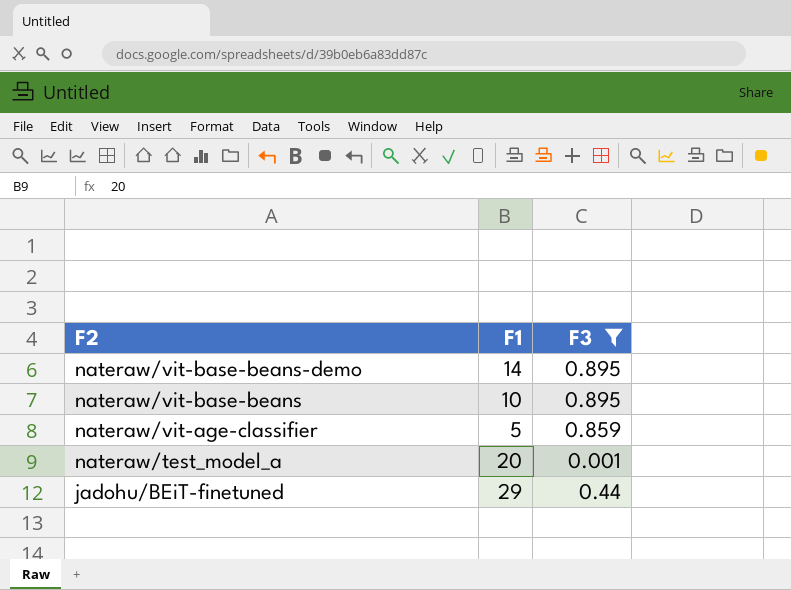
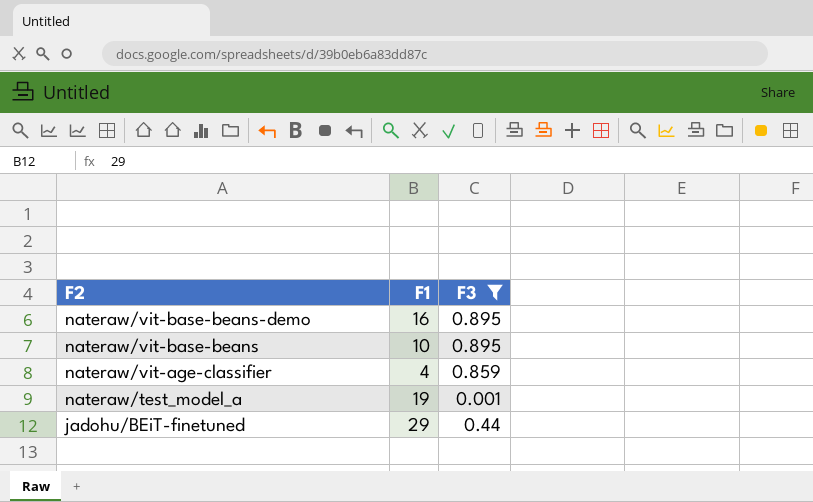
nateraw/vit-base-beans-demo | F1: 14 -> 16
nateraw/vit-age-classifier | F1: 5 -> 4
nateraw/test_model_a | F1: 20 -> 19

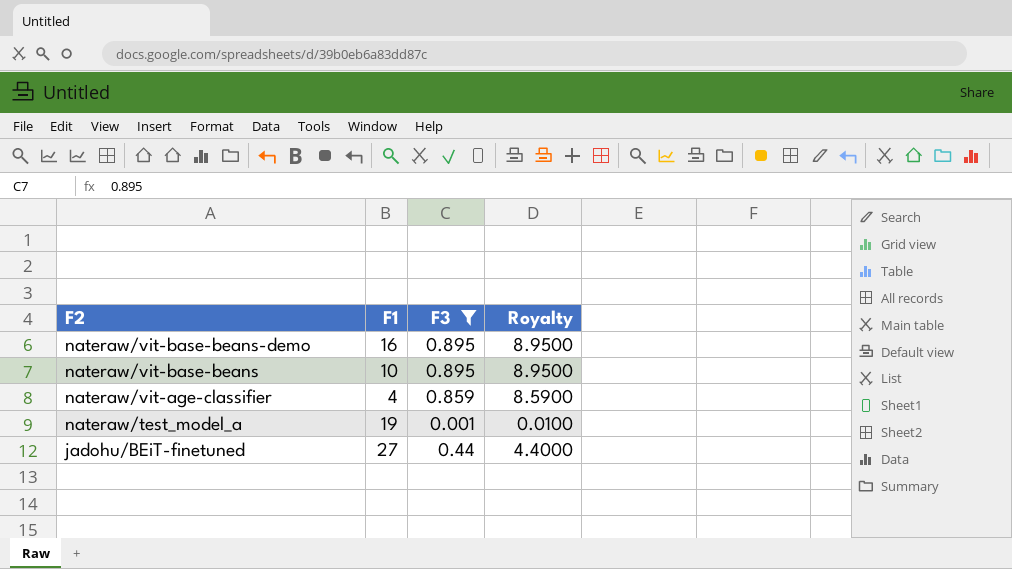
column Royalty | formula: none -> [F3] * 10
jadohu/BEiT-finetuned | F1: 29 -> 27

